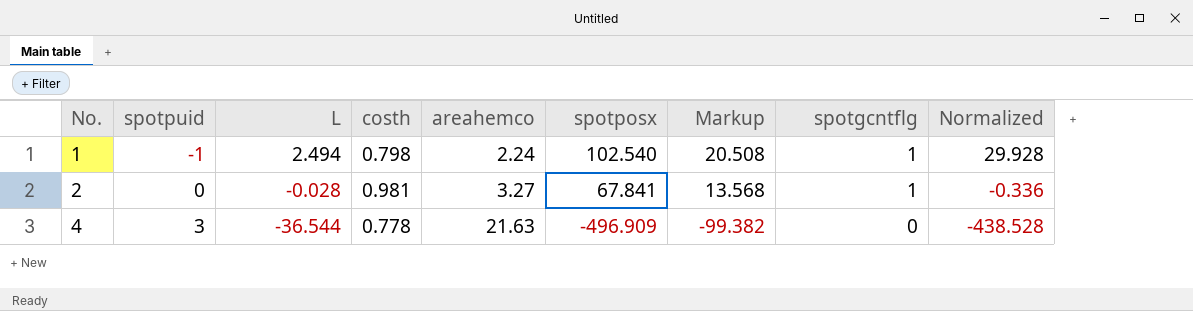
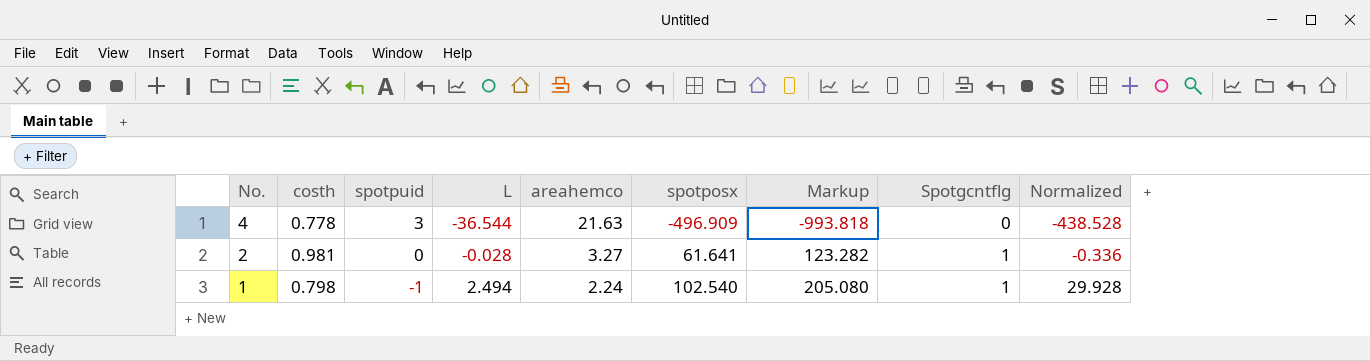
row order: No. ascending -> No. descending
column costh | position: 4 -> 2
column Markup | formula: [spotposx] * 0.2 -> [spotposx] * 2
column name: spotgcntflg -> Spotgcntflg
2 | spotposx: 67.841 -> 61.641

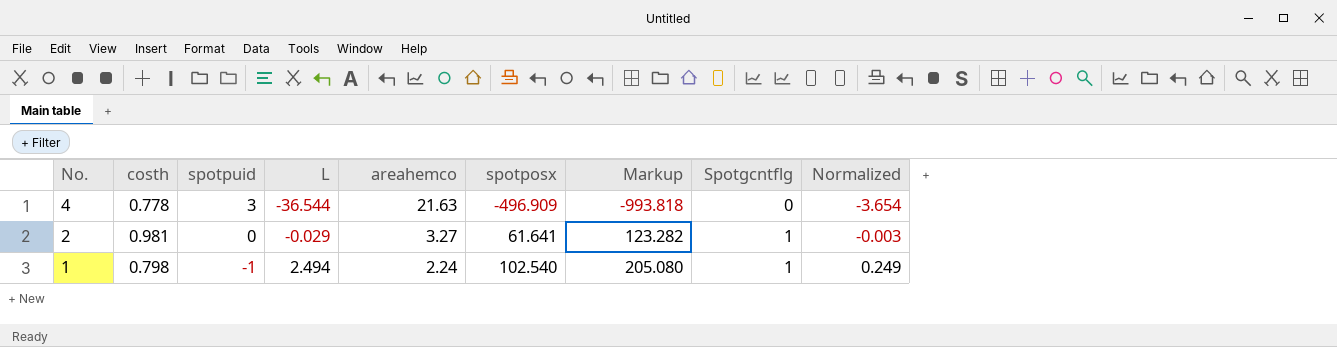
column Normalized | formula: [L] * 12 -> [L] * 0.1
2 | L: -0.028 -> -0.029

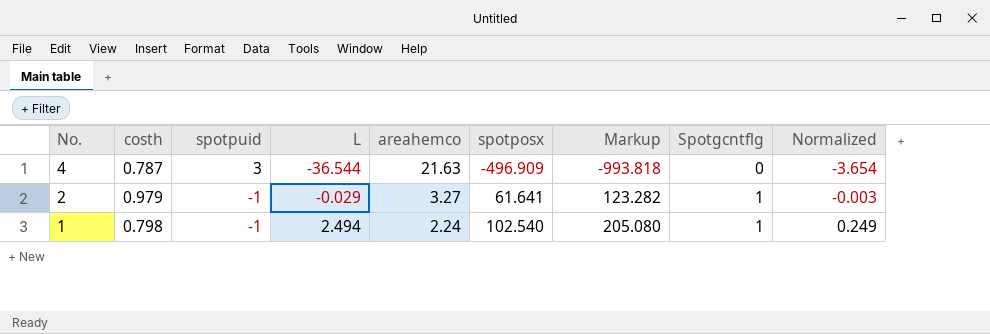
4 | costh: 0.778 -> 0.787
2 | costh: 0.981 -> 0.979
2 | spotpuid: 0 -> -1

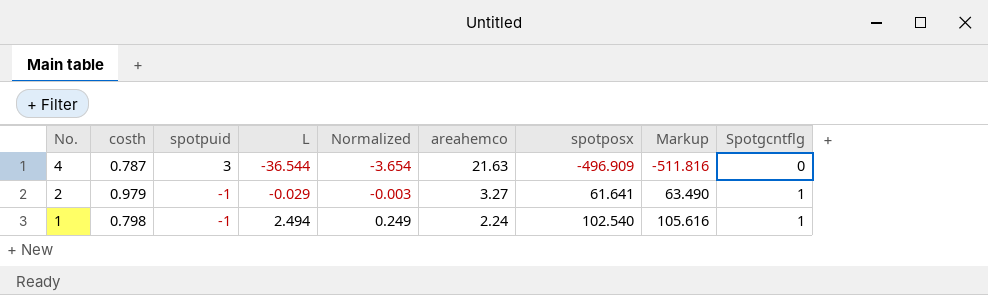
column Normalized | position: 9 -> 5
column Markup | formula: [spotposx] * 2 -> [spotposx] * 1.03

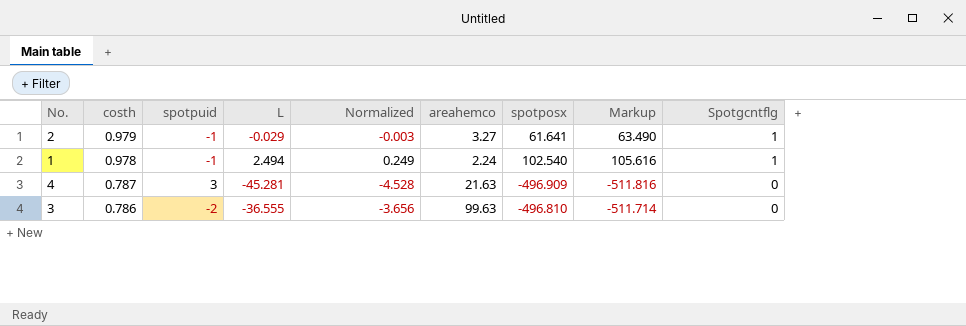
row order: No. descending -> costh descending
1 | costh: 0.798 -> 0.978
4 | L: -36.544 -> -45.281
4 | Normalized: -3.654 -> -4.528
row 3: none -> 0.786 | -2 | -36.555 | -3.656 | 99.63 | -496.810 | -511.714 | 0

